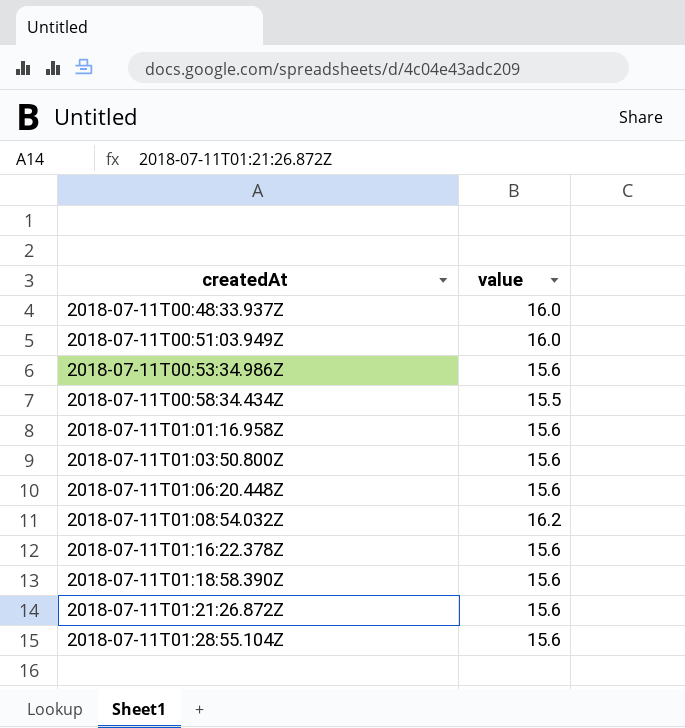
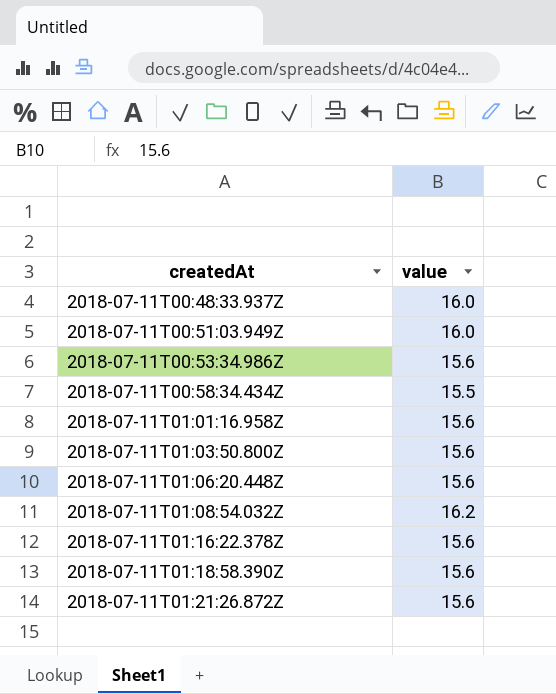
row 2018-07-11T01:28:55.104Z: 15.6 -> none

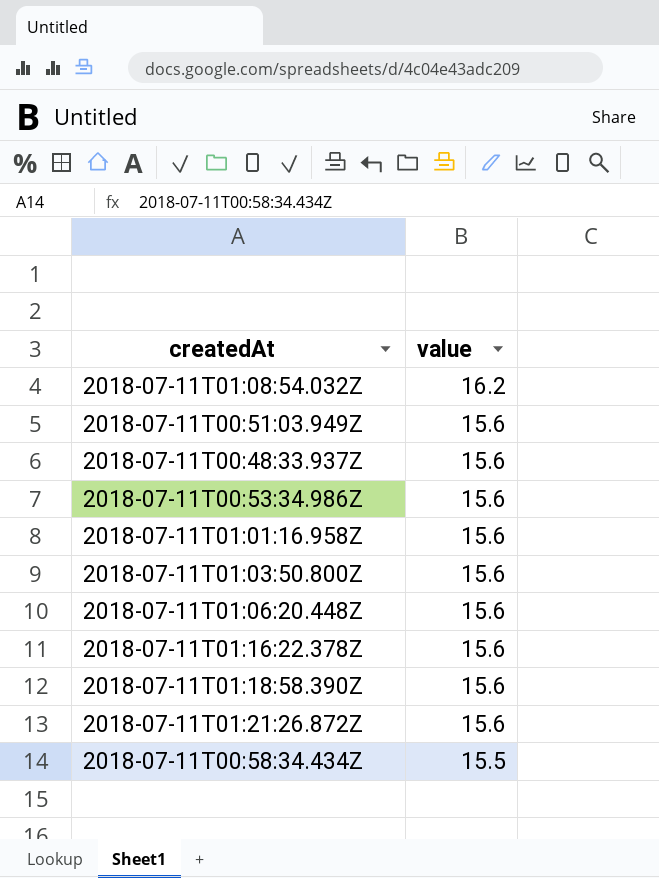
row order: createdAt ascending -> value descending
2018-07-11T00:51:03.949Z | value: 16.0 -> 15.6
2018-07-11T00:48:33.937Z | value: 16.0 -> 15.6

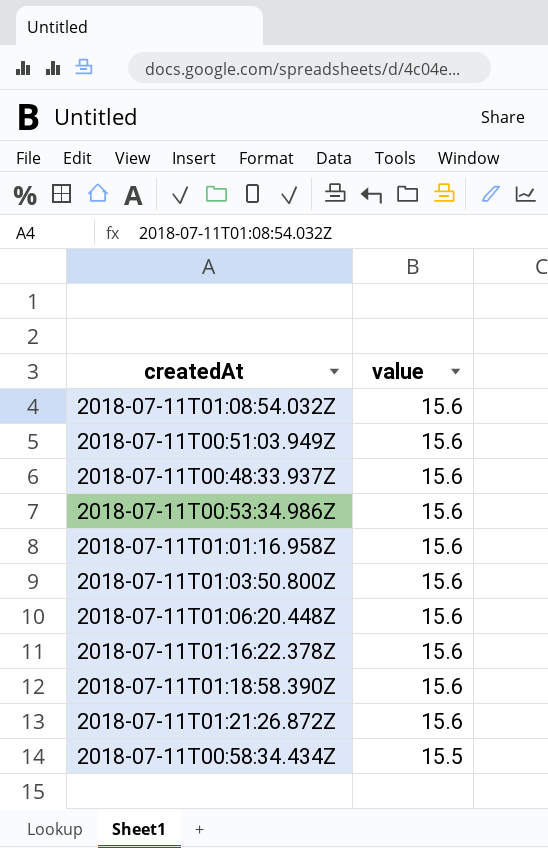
2018-07-11T01:08:54.032Z | value: 16.2 -> 15.6

